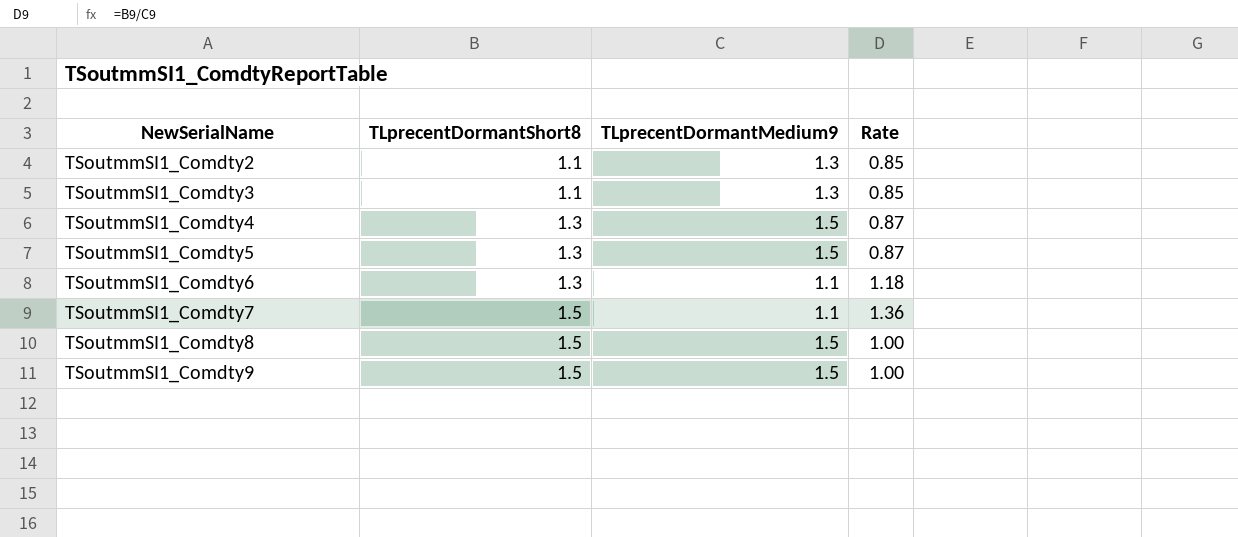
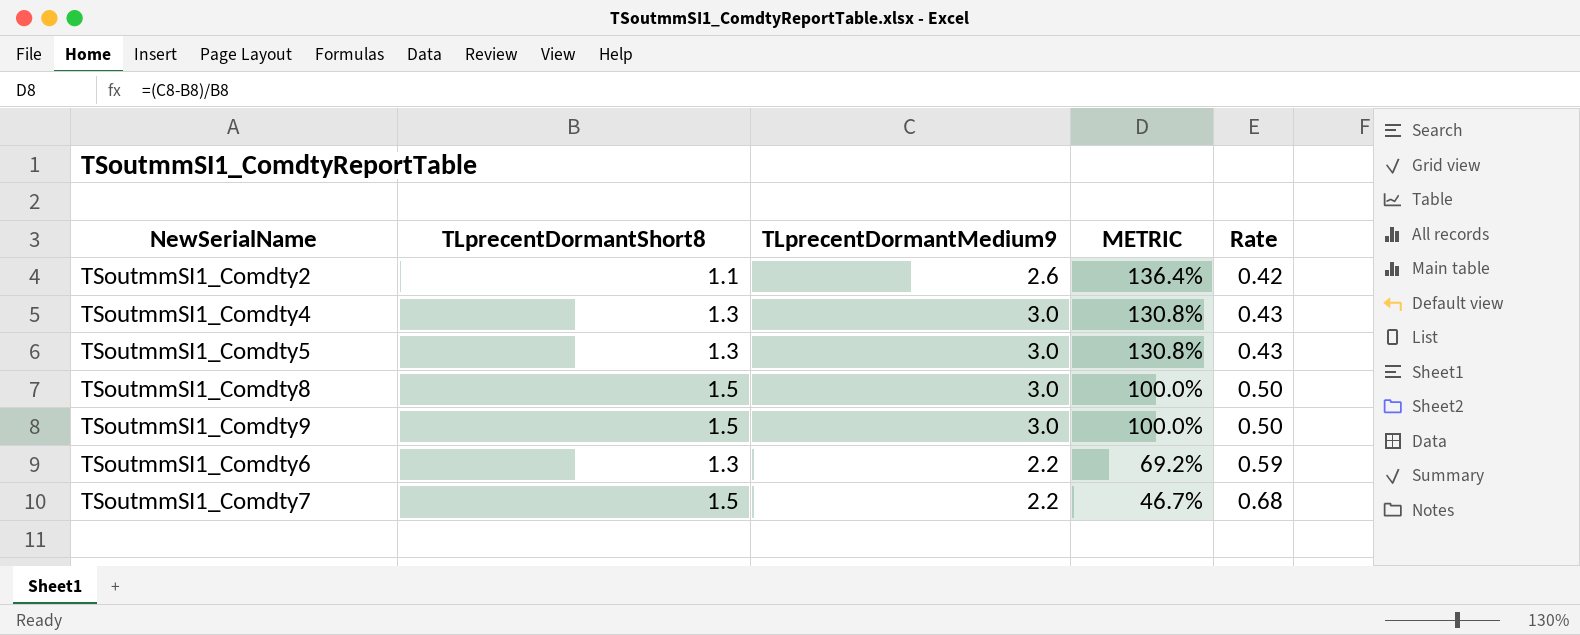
row order: NewSerialName ascending -> METRIC descending
column METRIC | formula: none -> ([TLprecentDormantMedium9] - [TLprecentDormantShort8]) / [TLprecentDormantShort8]
row TSoutmmSI1_Comdty3: 1.1 | 1.3 | 0.85 -> none
TSoutmmSI1_Comdty2 | TLprecentDormantMedium9: 1.3 -> 2.6
TSoutmmSI1_Comdty2 | Rate: 0.85 -> 0.42
TSoutmmSI1_Comdty4 | TLprecentDormantMedium9: 1.5 -> 3.0
TSoutmmSI1_Comdty4 | Rate: 0.87 -> 0.43
TSoutmmSI1_Comdty5 | TLprecentDormantMedium9: 1.5 -> 3.0
TSoutmmSI1_Comdty5 | Rate: 0.87 -> 0.43
TSoutmmSI1_Comdty8 | TLprecentDormantMedium9: 1.5 -> 3.0
TSoutmmSI1_Comdty8 | Rate: 1.00 -> 0.50
TSoutmmSI1_Comdty9 | TLprecentDormantMedium9: 1.5 -> 3.0
TSoutmmSI1_Comdty9 | Rate: 1.00 -> 0.50
TSoutmmSI1_Comdty6 | TLprecentDormantMedium9: 1.1 -> 2.2
TSoutmmSI1_Comdty6 | Rate: 1.18 -> 0.59
TSoutmmSI1_Comdty7 | TLprecentDormantMedium9: 1.1 -> 2.2
TSoutmmSI1_Comdty7 | Rate: 1.36 -> 0.68

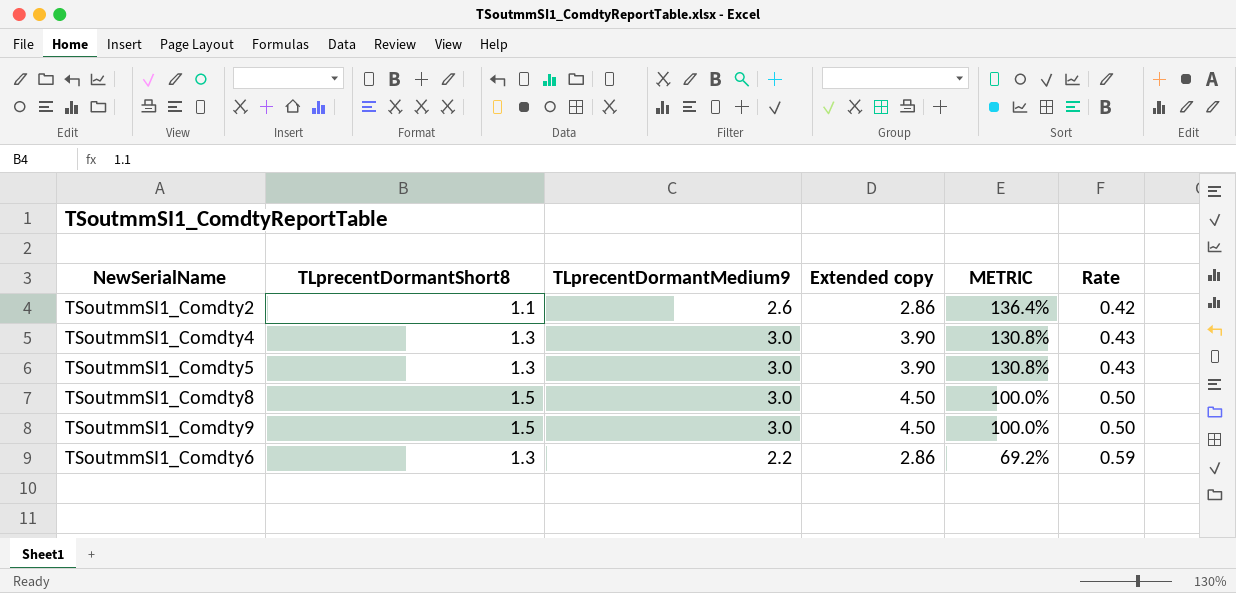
column Extended copy | formula: none -> [TLprecentDormantShort8] * [TLprecentDormantMedium9]
row TSoutmmSI1_Comdty7: 1.5 | 2.2 | 46.7% | 0.68 -> none

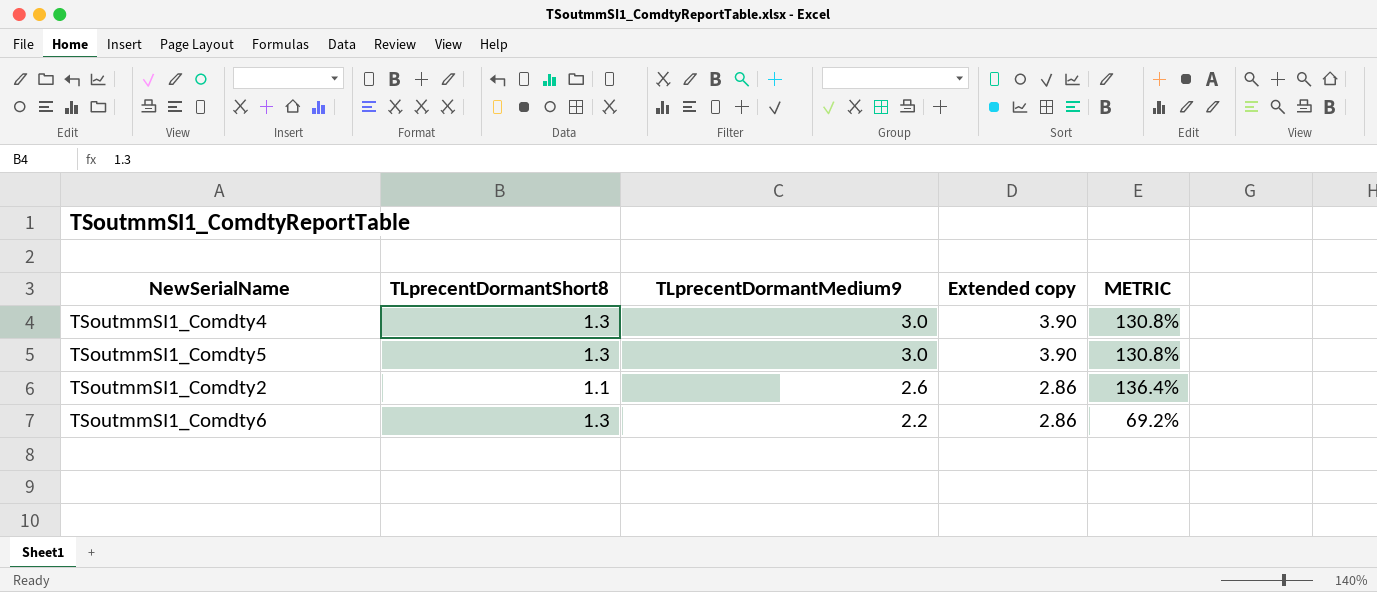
row order: METRIC descending -> TLprecentDormantMedium9 descending
column Rate | formula: [TLprecentDormantShort8] / [TLprecentDormantMedium9] -> none
row TSoutmmSI1_Comdty8: 1.5 | 3.0 | 4.50 | 100.0% | 0.50 -> none
row TSoutmmSI1_Comdty9: 1.5 | 3.0 | 4.50 | 100.0% | 0.50 -> none

